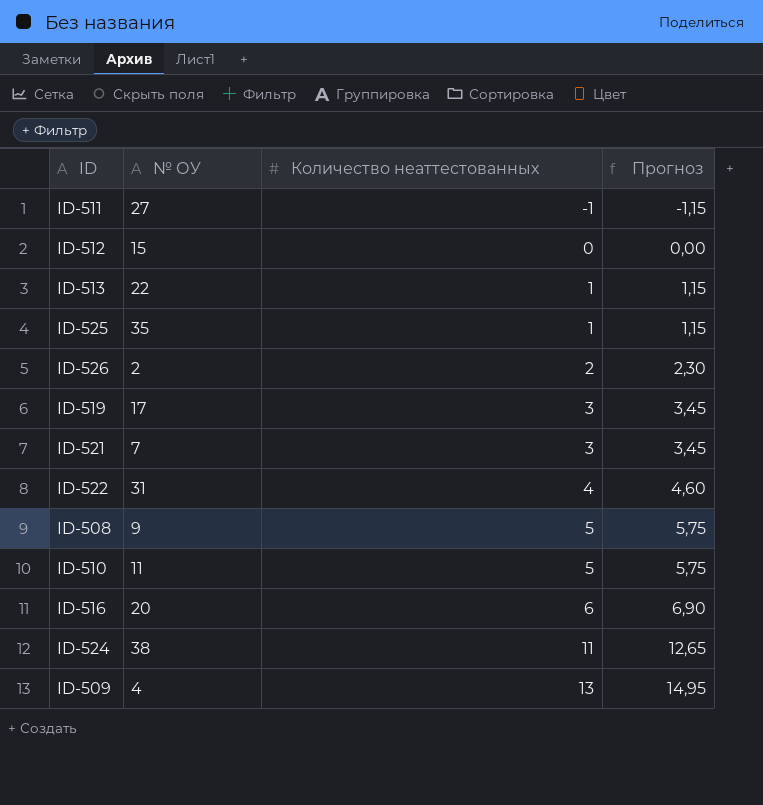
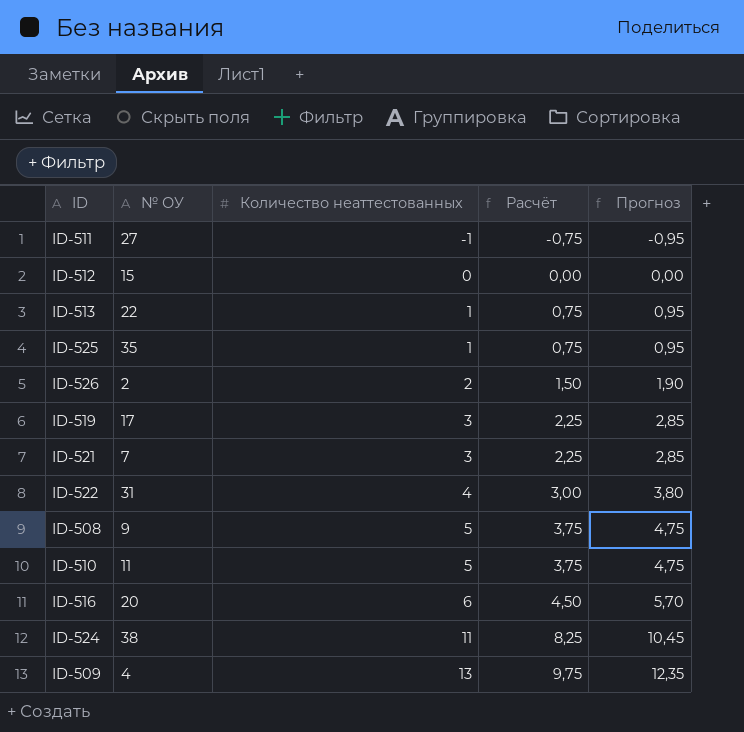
column Расчёт | formula: none -> [Количество неаттестованных] * 0,75
column Прогноз | formula: [Количество неаттестованных] * 1,15 -> [Количество неаттестованных] * 0,95

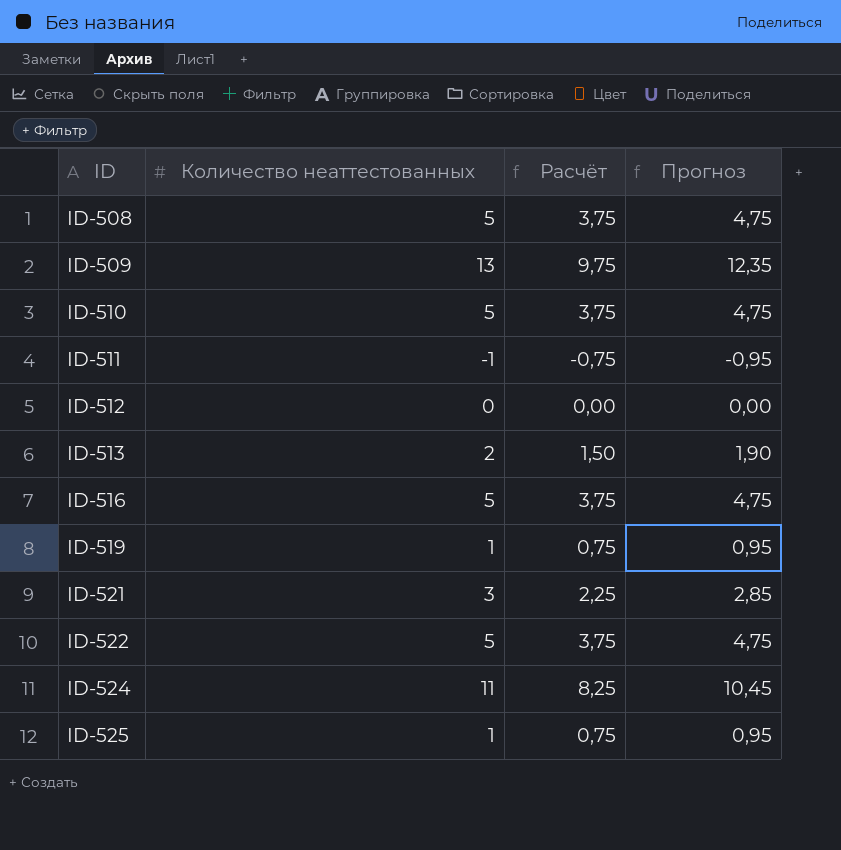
row order: Количество неаттестованных ascending -> ID ascending
column № ОУ | position: 2 -> none
row ID-526: 2 | 2 | 1,50 | 1,90 -> none
ID-513 | Количество неаттестованных: 1 -> 2
ID-513 | Расчёт: 0,75 -> 1,50
ID-513 | Прогноз: 0,95 -> 1,90
ID-516 | Количество неаттестованных: 6 -> 5
ID-516 | Расчёт: 4,50 -> 3,75
ID-516 | Прогноз: 5,70 -> 4,75
ID-519 | Количество неаттестованных: 3 -> 1
ID-519 | Расчёт: 2,25 -> 0,75
ID-519 | Прогноз: 2,85 -> 0,95
ID-522 | Количество неаттестованных: 4 -> 5
ID-522 | Расчёт: 3,00 -> 3,75
ID-522 | Прогноз: 3,80 -> 4,75

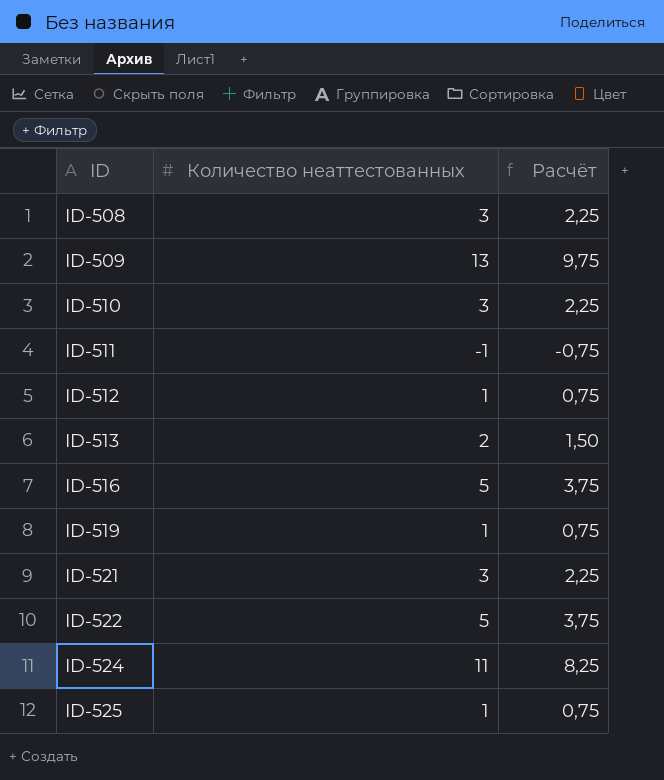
column Прогноз | formula: [Количество неаттестованных] * 0,95 -> none
ID-508 | Количество неаттестованных: 5 -> 3
ID-508 | Расчёт: 3,75 -> 2,25
ID-510 | Количество неаттестованных: 5 -> 3
ID-510 | Расчёт: 3,75 -> 2,25
ID-512 | Количество неаттестованных: 0 -> 1
ID-512 | Расчёт: 0,00 -> 0,75

